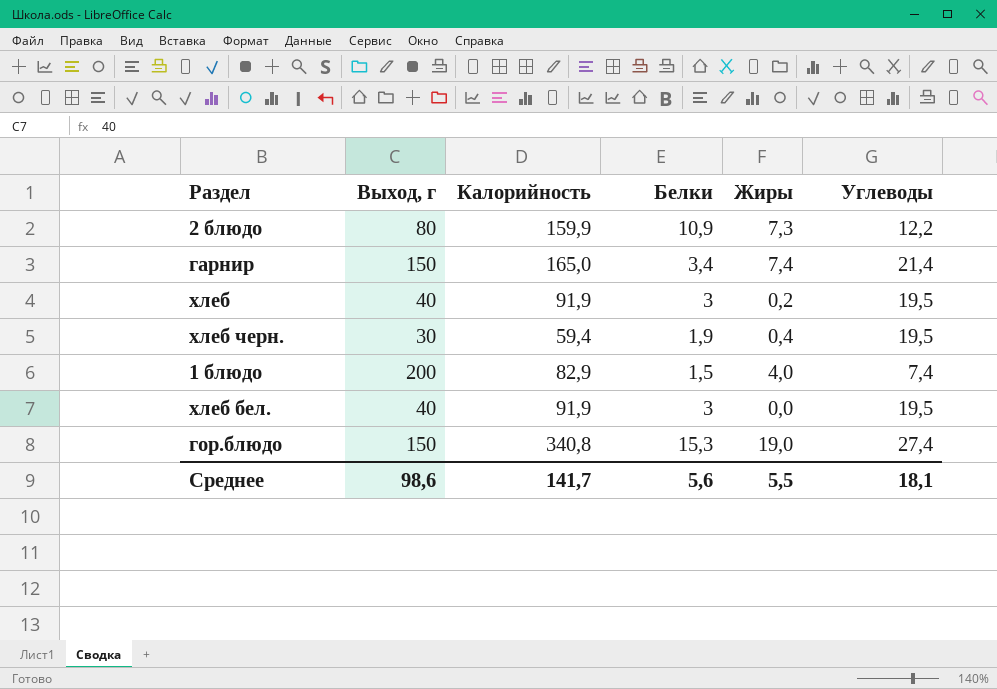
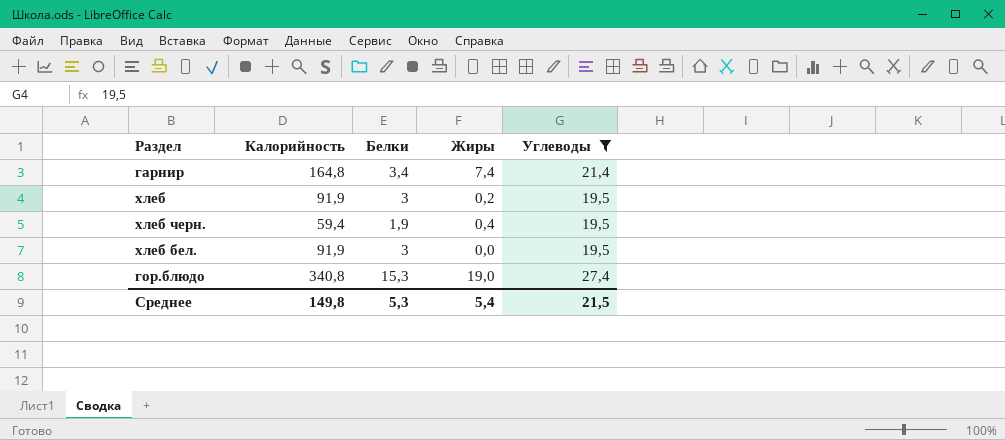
filter: none -> Углеводы >= 19,5
column Выход, г | position: 2 -> none
гарнир | Калорийность: 165,0 -> 164,8
Среднее | Калорийность: 141,7 -> 149,8
Среднее | Белки: 5,6 -> 5,3
Среднее | Жиры: 5,5 -> 5,4
Среднее | Углеводы: 18,1 -> 21,5

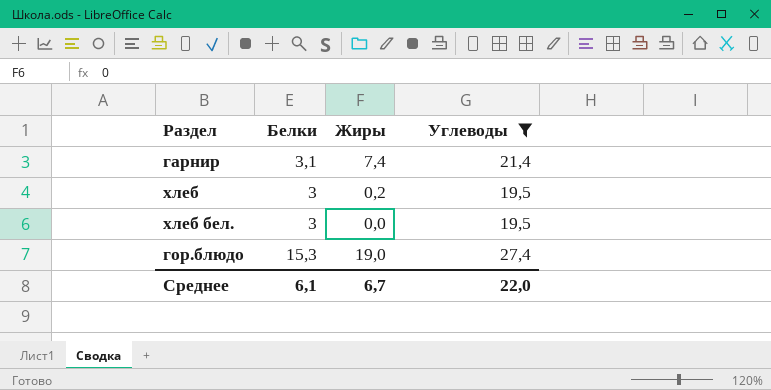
column Калорийность | position: 2 -> none
row хлеб черн.: 59,4 | 1,9 | 0,4 | 19,5 -> none
гарнир | Белки: 3,4 -> 3,1
Среднее | Белки: 5,3 -> 6,1
Среднее | Жиры: 5,4 -> 6,7
Среднее | Углеводы: 21,5 -> 22,0

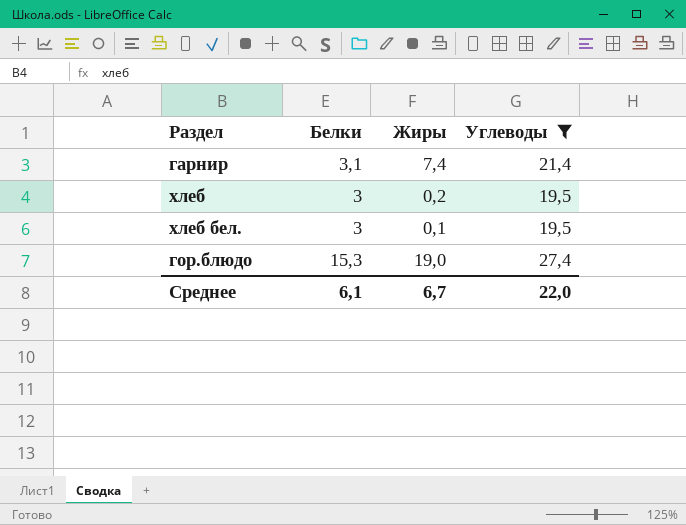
хлеб бел. | Жиры: 0,0 -> 0,1

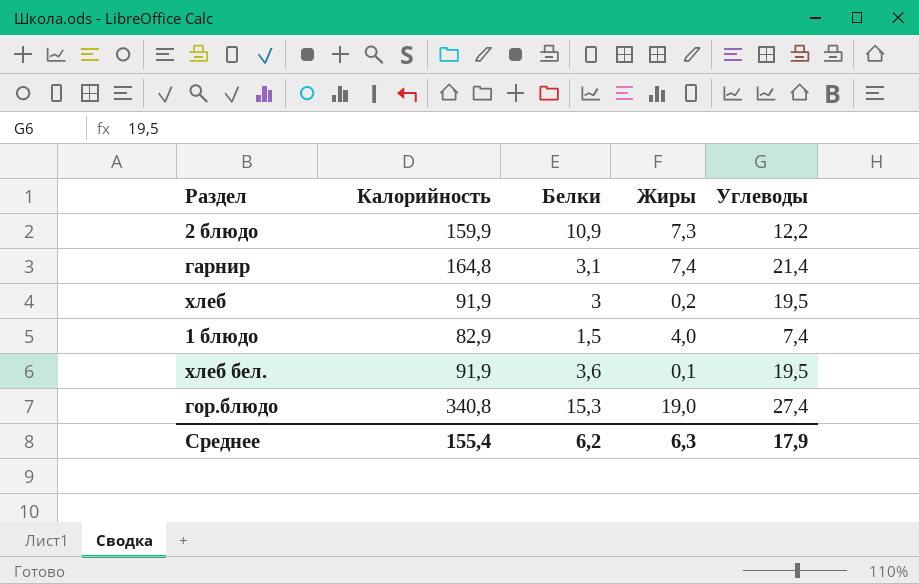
filter: Углеводы >= 19,5 -> none
column Калорийность | position: none -> 2
хлеб бел. | Белки: 3 -> 3,6
Среднее | Белки: 6,1 -> 6,2
Среднее | Жиры: 6,7 -> 6,3
Среднее | Углеводы: 22,0 -> 17,9

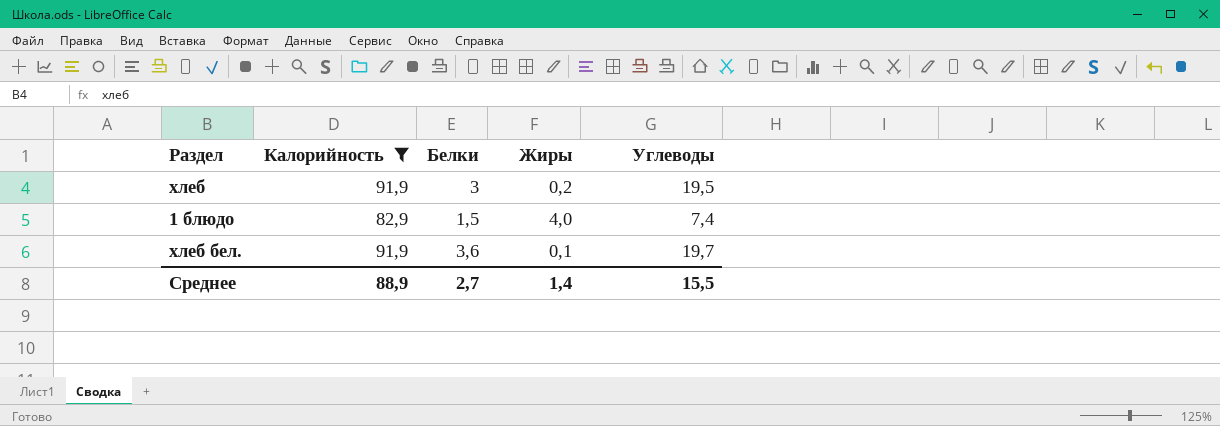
filter: none -> Калорийность <= 91,9
хлеб бел. | Углеводы: 19,5 -> 19,7
Среднее | Калорийность: 155,4 -> 88,9
Среднее | Белки: 6,2 -> 2,7
Среднее | Жиры: 6,3 -> 1,4
Среднее | Углеводы: 17,9 -> 15,5

